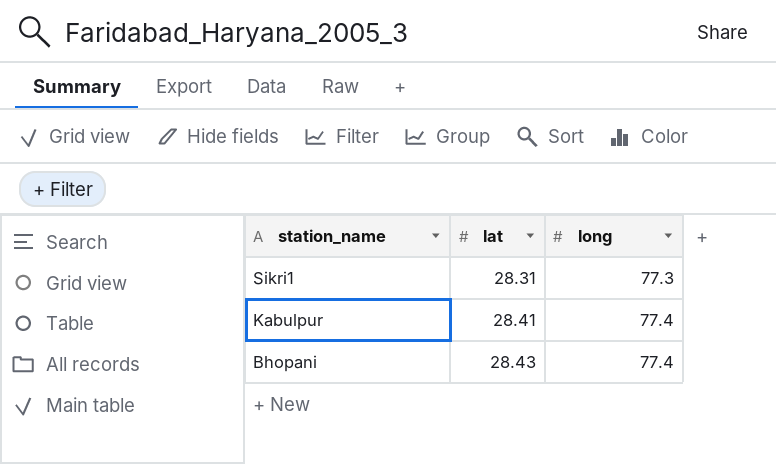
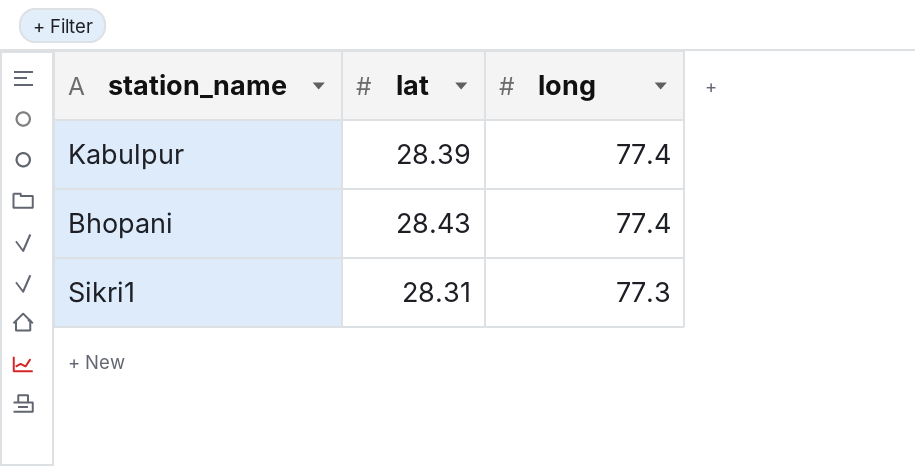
row order: station_name descending -> long descending
Kabulpur | lat: 28.41 -> 28.39

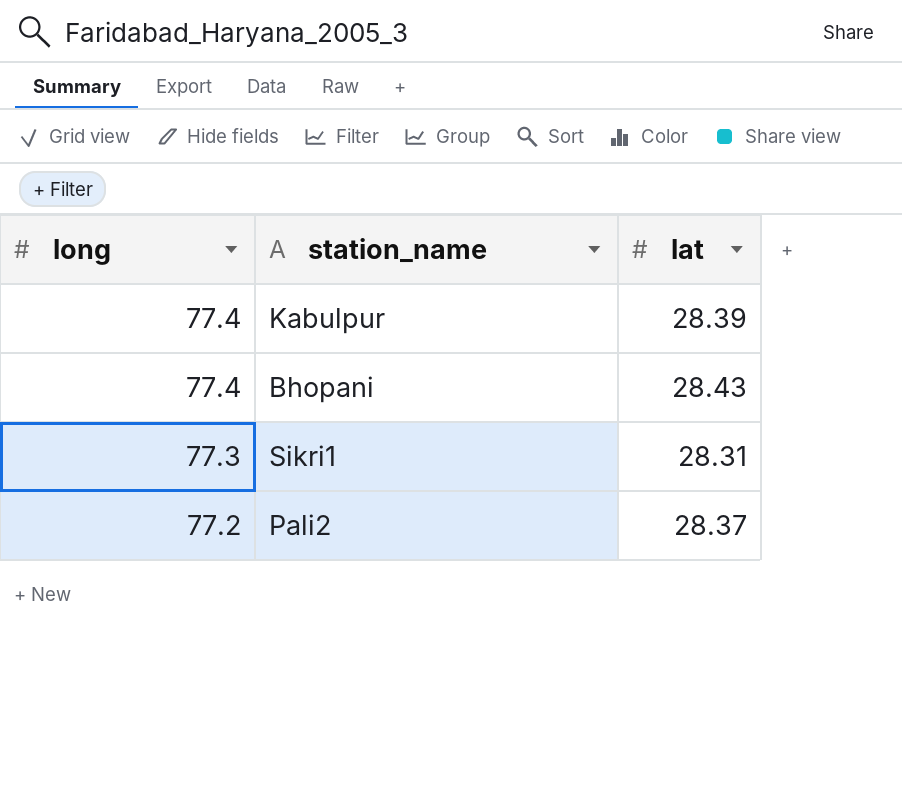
column long | position: 3 -> 1
row Pali2: none -> 77.2 | 28.37

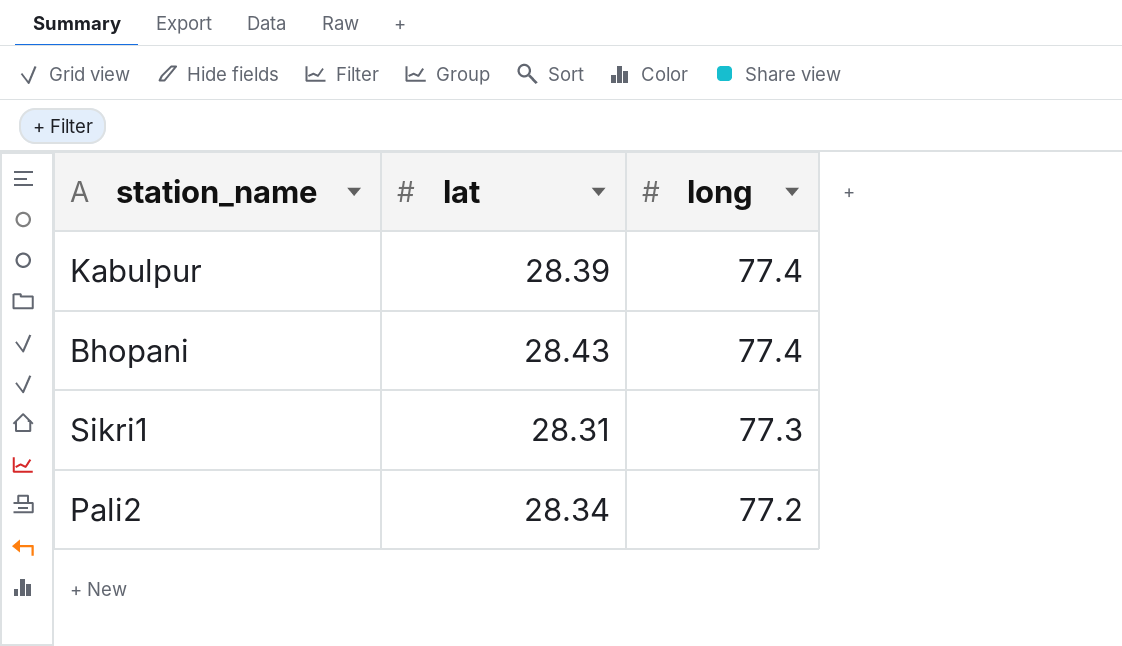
column long | position: 1 -> 3
Pali2 | lat: 28.37 -> 28.34

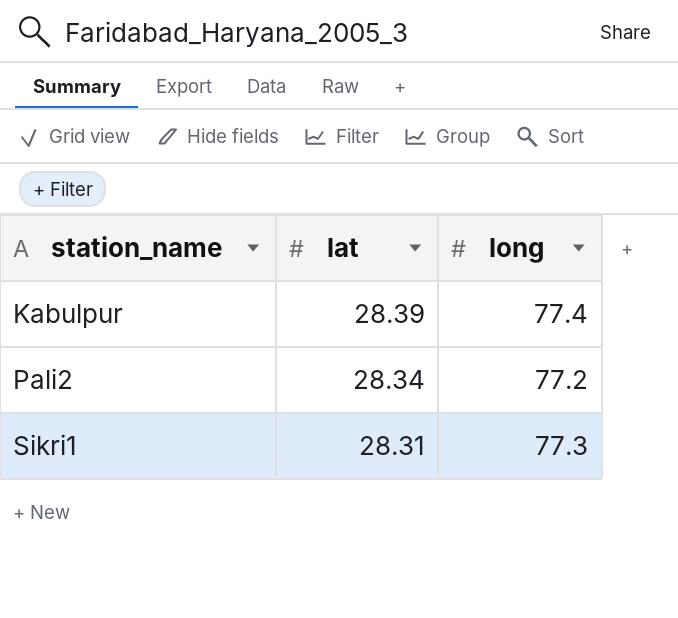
row order: long descending -> station_name ascending
row Bhopani: 28.43 | 77.4 -> none

